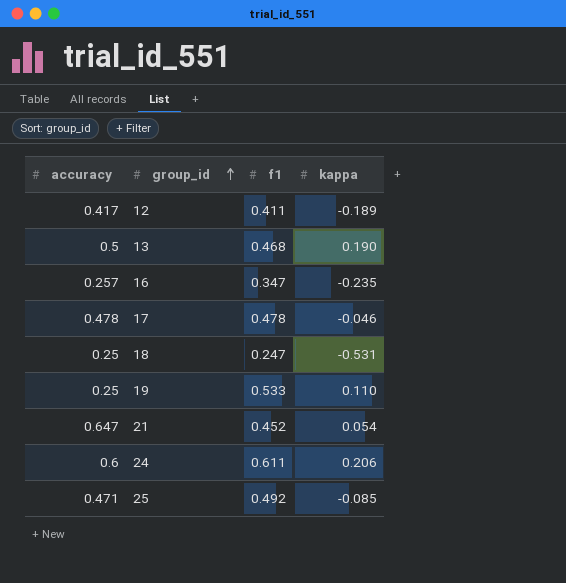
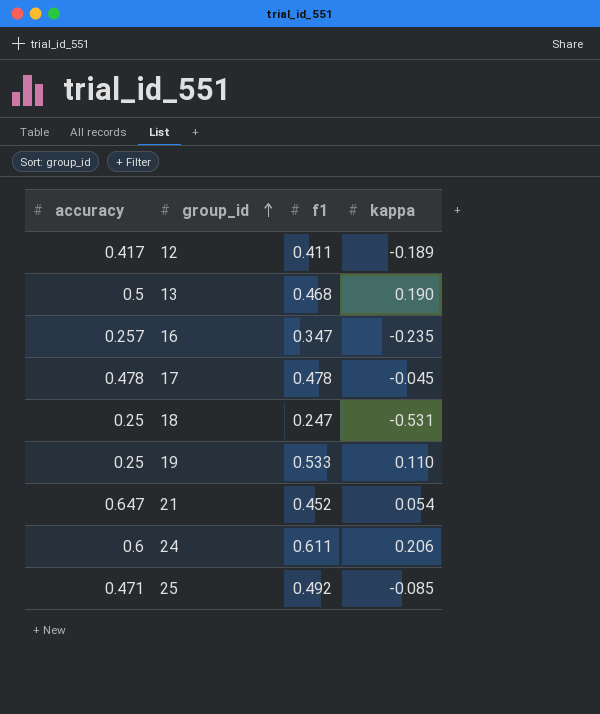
17 | kappa: -0.046 -> -0.045

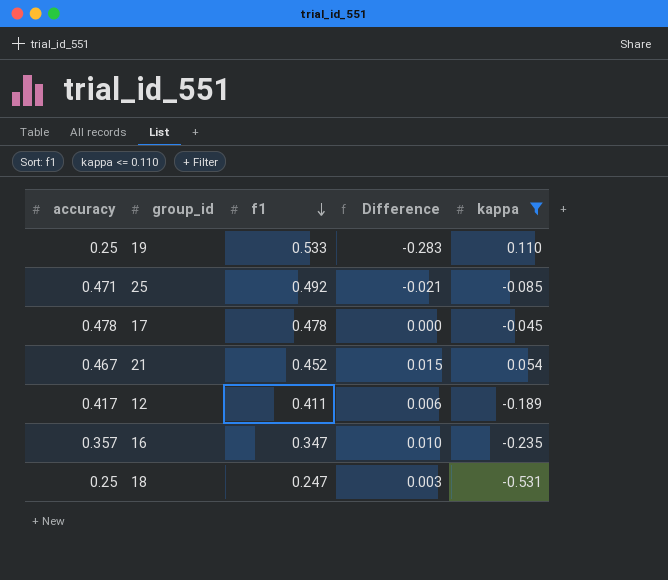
filter: none -> kappa <= 0.110
row order: group_id ascending -> f1 descending
column Difference | formula: none -> [accuracy] - [f1]
21 | accuracy: 0.647 -> 0.467
16 | accuracy: 0.257 -> 0.357

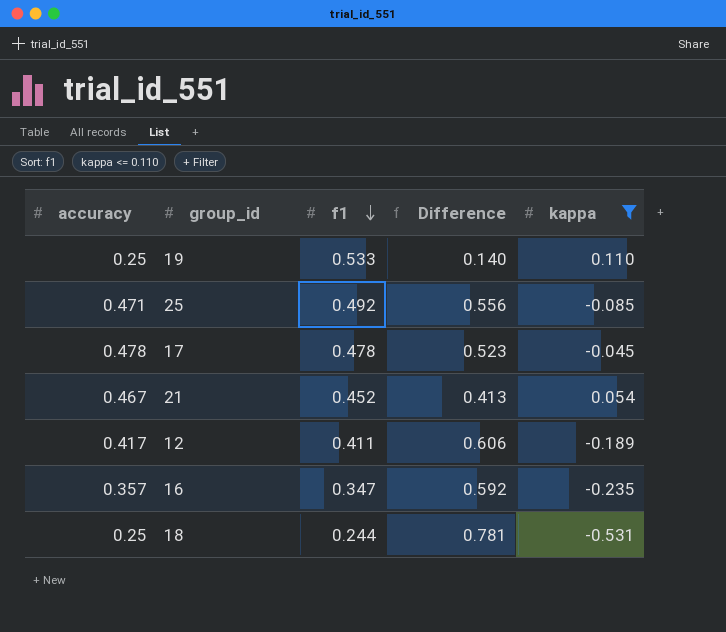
column Difference | formula: [accuracy] - [f1] -> [accuracy] - [kappa]
18 | f1: 0.247 -> 0.244

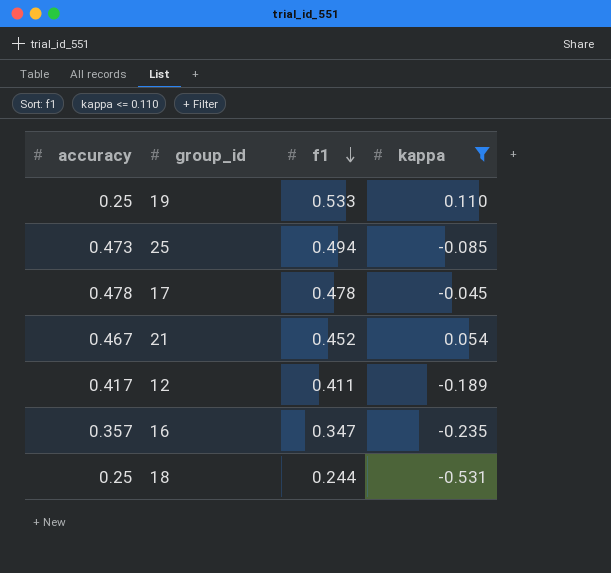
column Difference | formula: [accuracy] - [kappa] -> none
25 | accuracy: 0.471 -> 0.473
25 | f1: 0.492 -> 0.494

